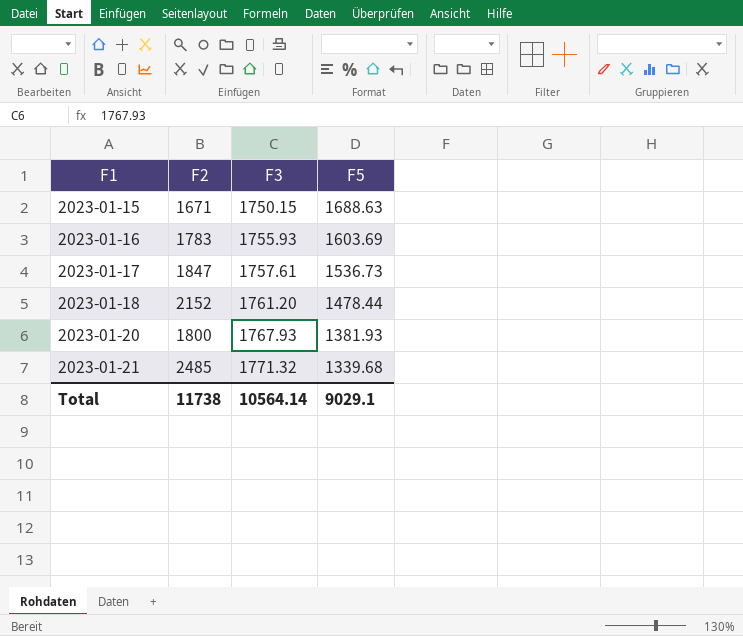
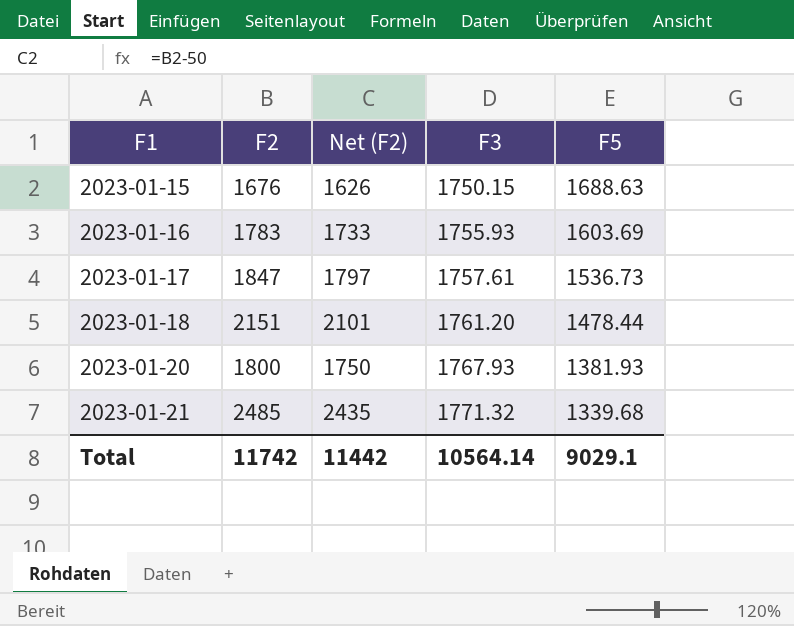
column Net (F2) | formula: none -> [F2] - 50
2023-01-15 | F2: 1671 -> 1676
2023-01-18 | F2: 2152 -> 2151
Total | F2: 11738 -> 11742

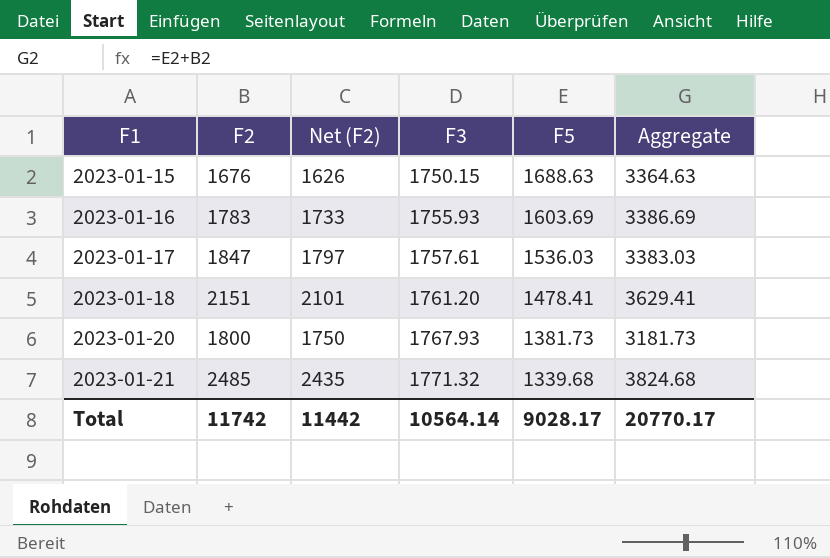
column Aggregate | formula: none -> [F2] + [F5]
2023-01-17 | F5: 1536.73 -> 1536.03
2023-01-18 | F5: 1478.44 -> 1478.41
2023-01-20 | F5: 1381.93 -> 1381.73
Total | F5: 9029.1 -> 9028.17

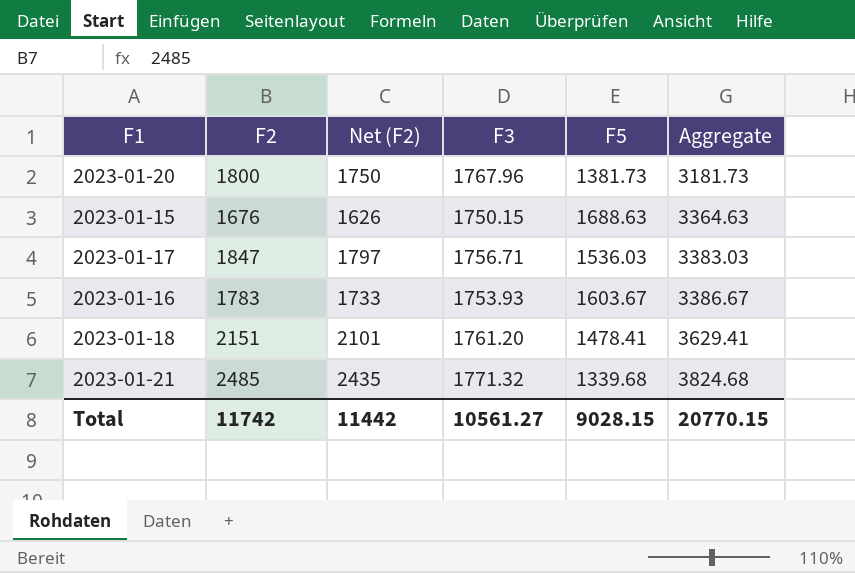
row order: F1 ascending -> Aggregate ascending
2023-01-20 | F3: 1767.93 -> 1767.96
2023-01-17 | F3: 1757.61 -> 1756.71
2023-01-16 | F3: 1755.93 -> 1753.93
2023-01-16 | F5: 1603.69 -> 1603.67
2023-01-16 | Aggregate: 3386.69 -> 3386.67
Total | F3: 10564.14 -> 10561.27
Total | F5: 9028.17 -> 9028.15
Total | Aggregate: 20770.17 -> 20770.15

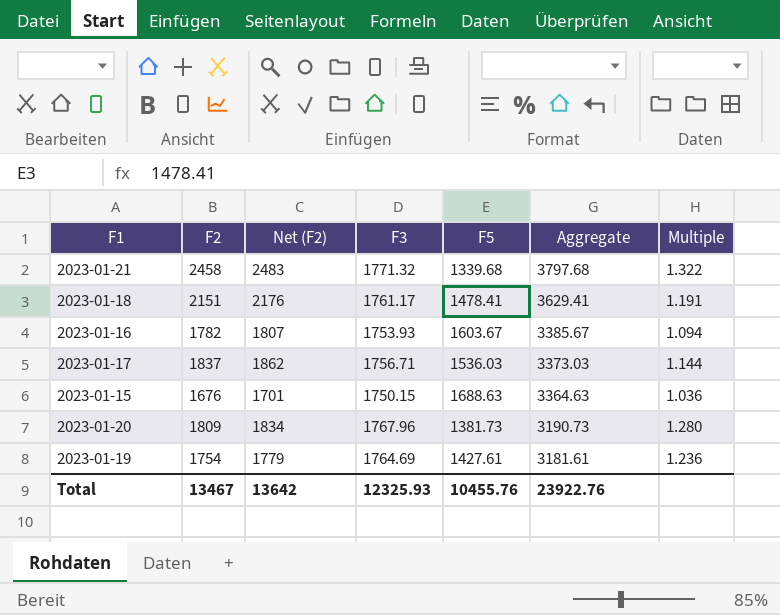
row order: Aggregate ascending -> Aggregate descending
column Net (F2) | formula: [F2] - 50 -> [F2] + 25
column Multiple | formula: none -> [F3] / [F5]
2023-01-21 | F2: 2485 -> 2458
2023-01-21 | Aggregate: 3824.68 -> 3797.68
2023-01-18 | F3: 1761.20 -> 1761.17
2023-01-16 | F2: 1783 -> 1782
2023-01-16 | Aggregate: 3386.67 -> 3385.67
2023-01-17 | F2: 1847 -> 1837
2023-01-17 | Aggregate: 3383.03 -> 3373.03
2023-01-20 | F2: 1800 -> 1809
2023-01-20 | Aggregate: 3181.73 -> 3190.73
row 2023-01-19: none -> 1754 | 1779 | 1764.69 | 1427.61 | 3181.61 | 1.236
Total | F2: 11742 -> 13467
Total | Net (F2): 11442 -> 13642
Total | F3: 10561.27 -> 12325.93
Total | F5: 9028.15 -> 10455.76
Total | Aggregate: 20770.15 -> 23922.76

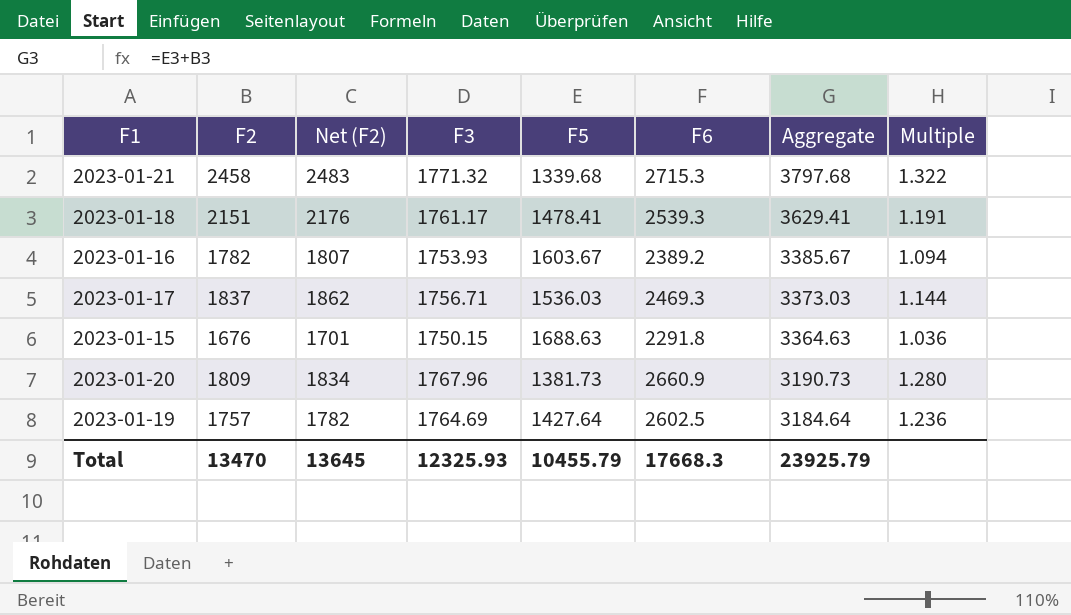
column F6 | position: none -> 6
2023-01-19 | F2: 1754 -> 1757
2023-01-19 | Net (F2): 1779 -> 1782
2023-01-19 | F5: 1427.61 -> 1427.64
2023-01-19 | Aggregate: 3181.61 -> 3184.64
Total | F2: 13467 -> 13470
Total | Net (F2): 13642 -> 13645
Total | F5: 10455.76 -> 10455.79
Total | Aggregate: 23922.76 -> 23925.79

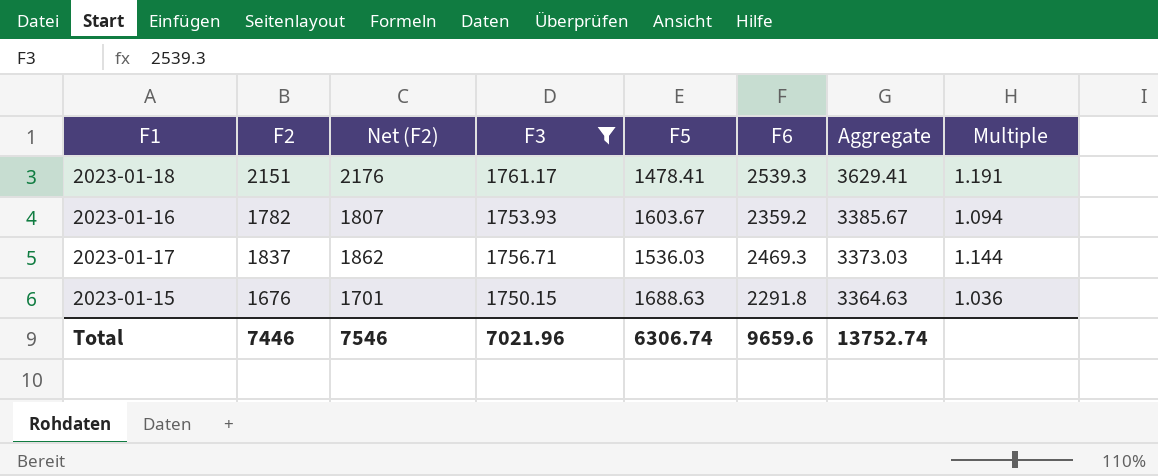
filter: none -> F3 <= 1761.17
2023-01-16 | F6: 2389.2 -> 2359.2
Total | F2: 13470 -> 7446
Total | Net (F2): 13645 -> 7546
Total | F3: 12325.93 -> 7021.96
Total | F5: 10455.79 -> 6306.74
Total | F6: 17668.3 -> 9659.6
Total | Aggregate: 23925.79 -> 13752.74

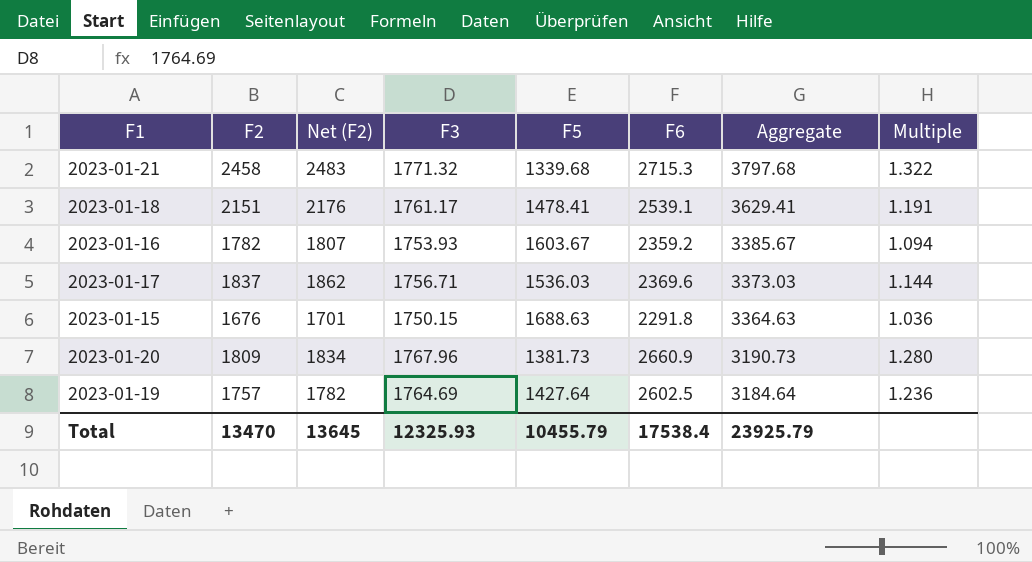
filter: F3 <= 1761.17 -> none
2023-01-18 | F6: 2539.3 -> 2539.1
2023-01-17 | F6: 2469.3 -> 2369.6
Total | F2: 7446 -> 13470
Total | Net (F2): 7546 -> 13645
Total | F3: 7021.96 -> 12325.93
Total | F5: 6306.74 -> 10455.79
Total | F6: 9659.6 -> 17538.4
Total | Aggregate: 13752.74 -> 23925.79

